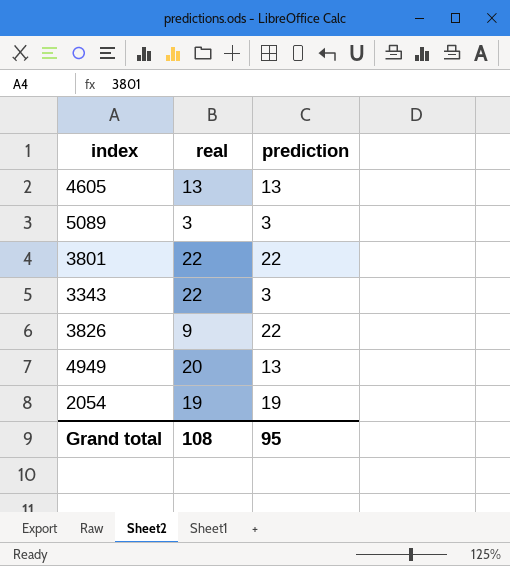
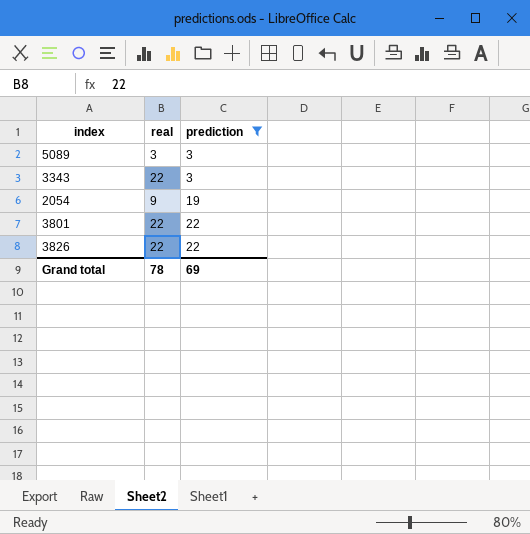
filter: none -> prediction != 13
row order: none -> prediction ascending
2054 | real: 19 -> 9
3826 | real: 9 -> 22
Grand total | real: 108 -> 78
Grand total | prediction: 95 -> 69

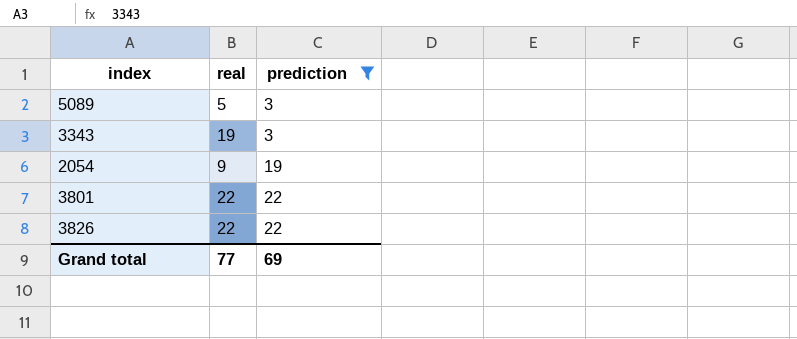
5089 | real: 3 -> 5
3343 | real: 22 -> 19
Grand total | real: 78 -> 77

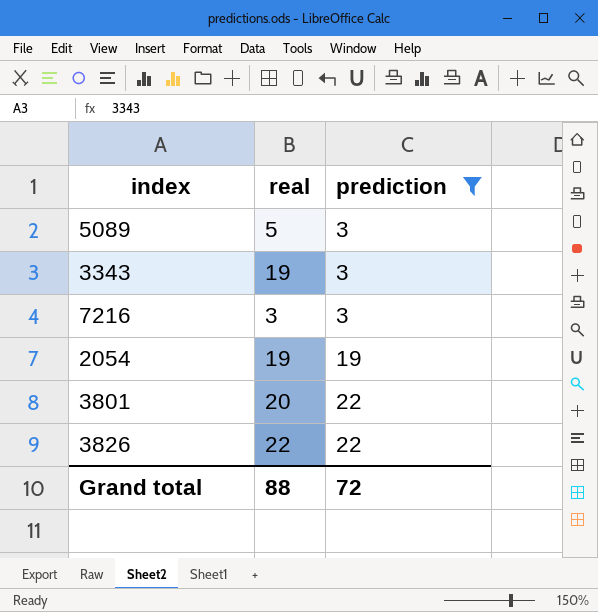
row 7216: none -> 3 | 3
2054 | real: 9 -> 19
3801 | real: 22 -> 20
Grand total | real: 77 -> 88
Grand total | prediction: 69 -> 72

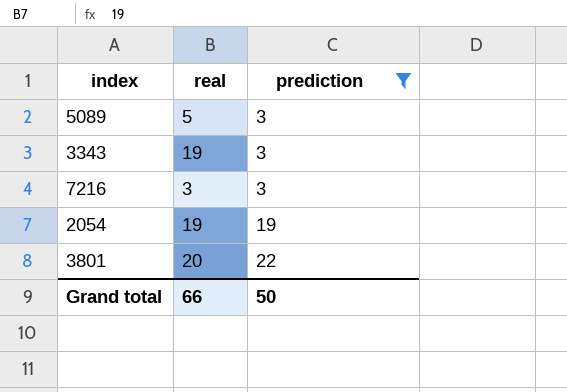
row 3826: 22 | 22 -> none
Grand total | real: 88 -> 66
Grand total | prediction: 72 -> 50

